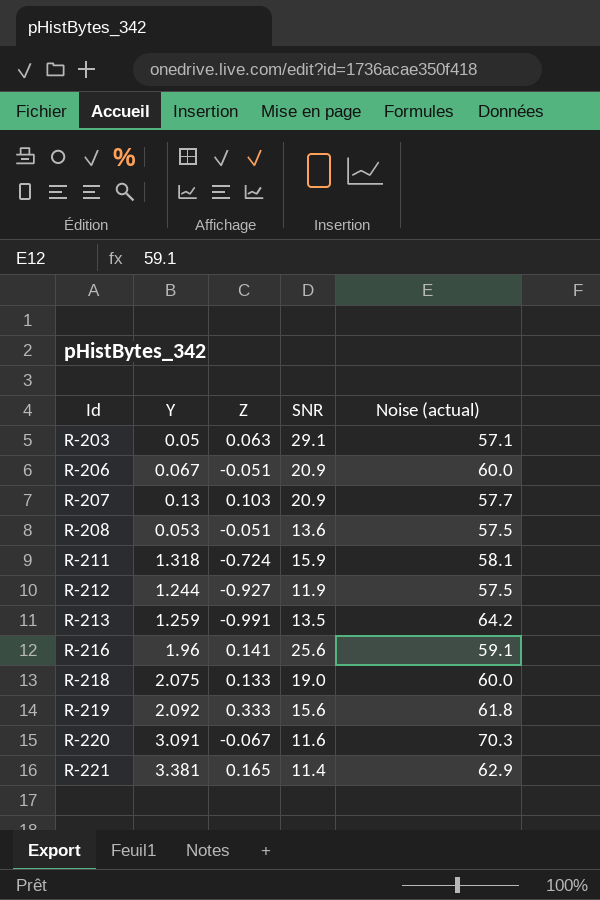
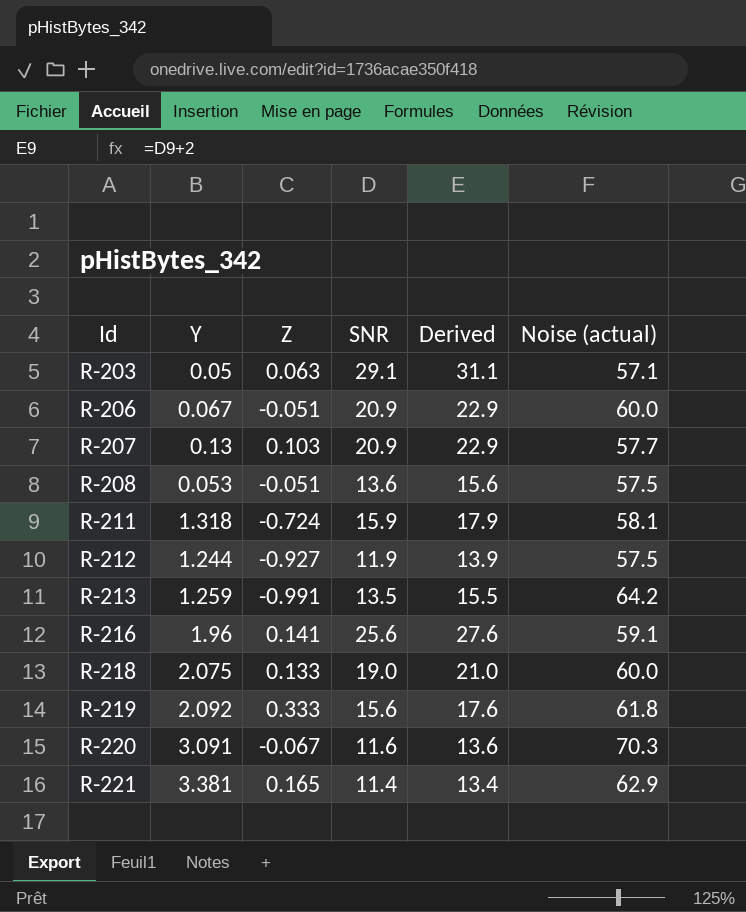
column Derived | formula: none -> [SNR] + 2

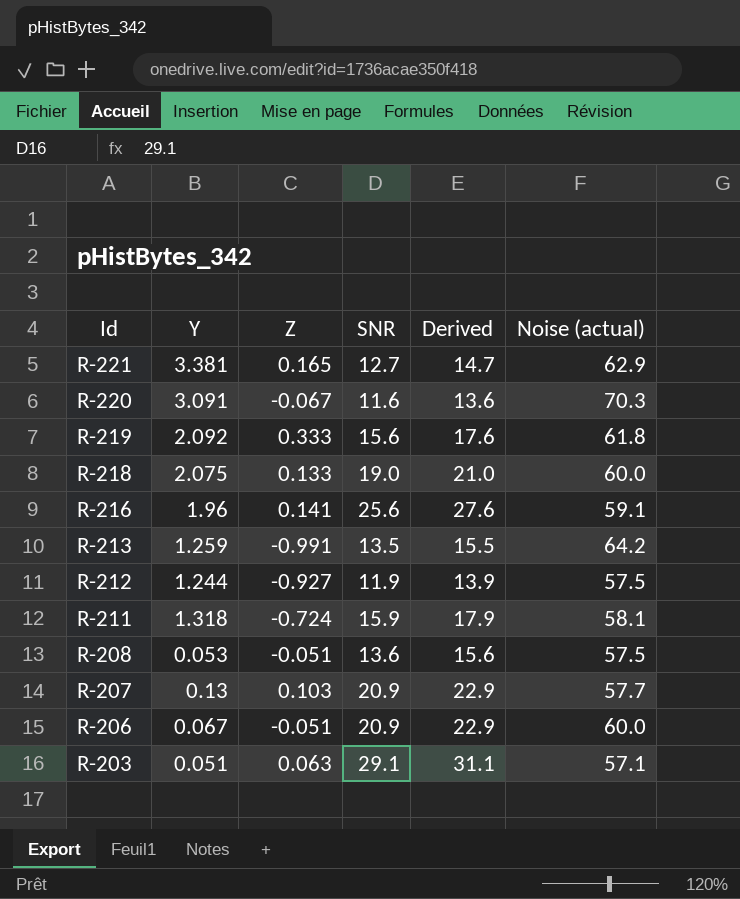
row order: Id ascending -> Id descending
R-221 | SNR: 11.4 -> 12.7
R-221 | Derived: 13.4 -> 14.7
R-203 | Y: 0.05 -> 0.051

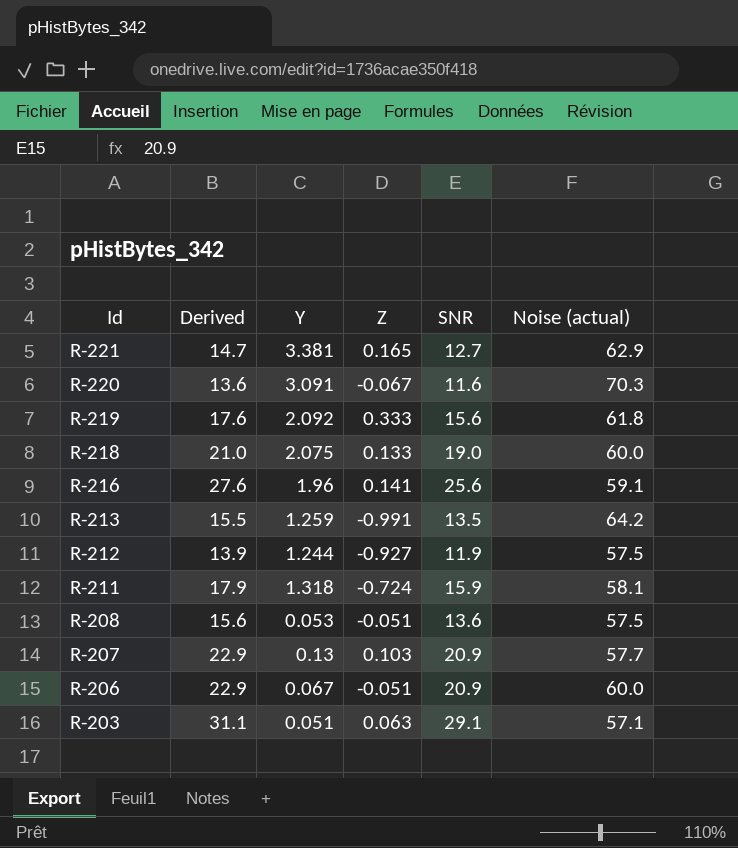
column Derived | position: 5 -> 2

